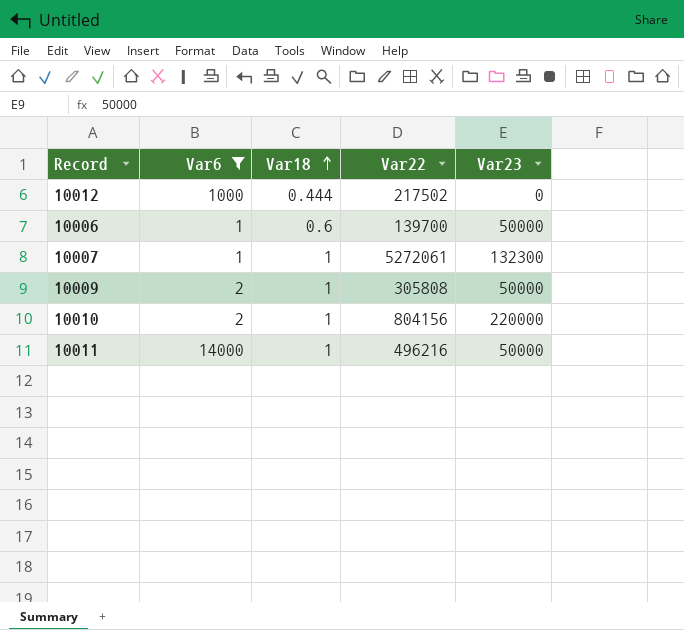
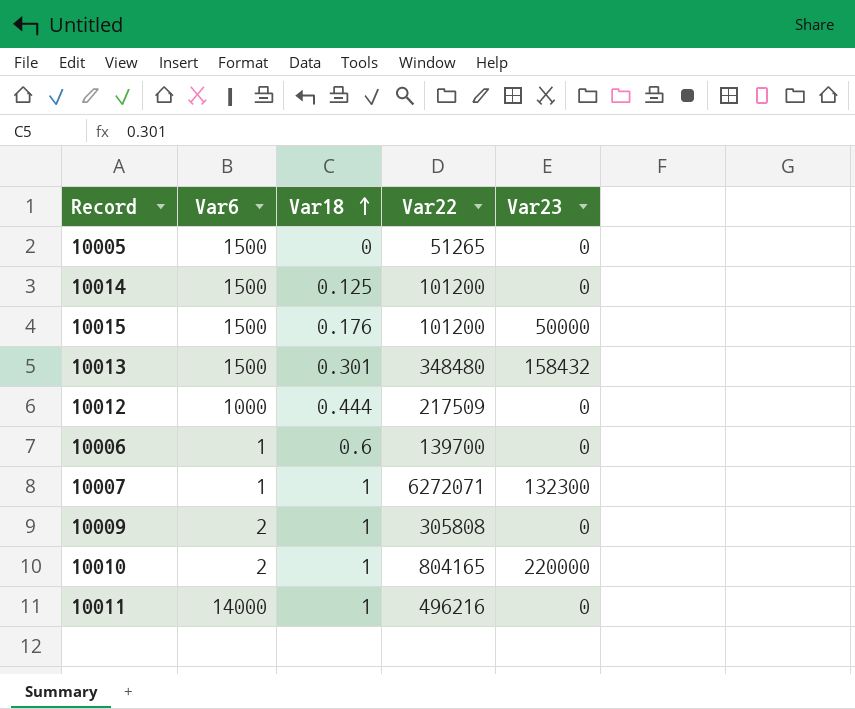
filter: Var6 != 1500 -> none
10012 | Var22: 217502 -> 217509
10006 | Var23: 50000 -> 0
10007 | Var22: 5272061 -> 6272071
10009 | Var23: 50000 -> 0
10010 | Var22: 804156 -> 804165
10011 | Var23: 50000 -> 0

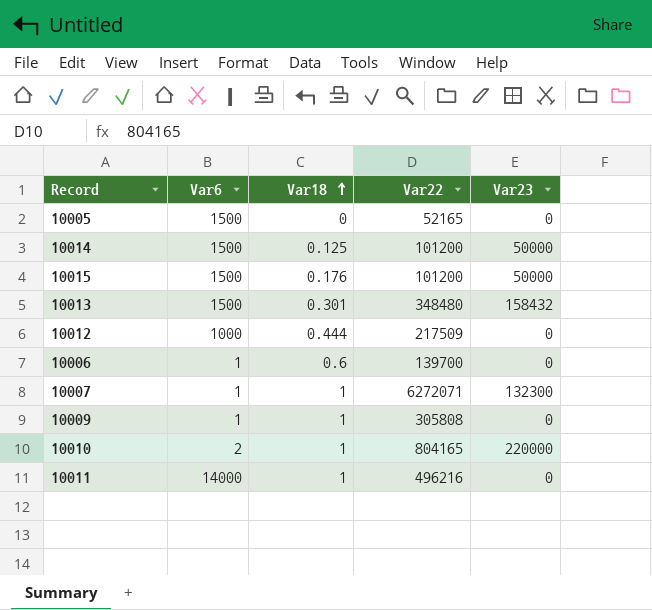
10005 | Var22: 51265 -> 52165
10014 | Var23: 0 -> 50000
10009 | Var6: 2 -> 1

